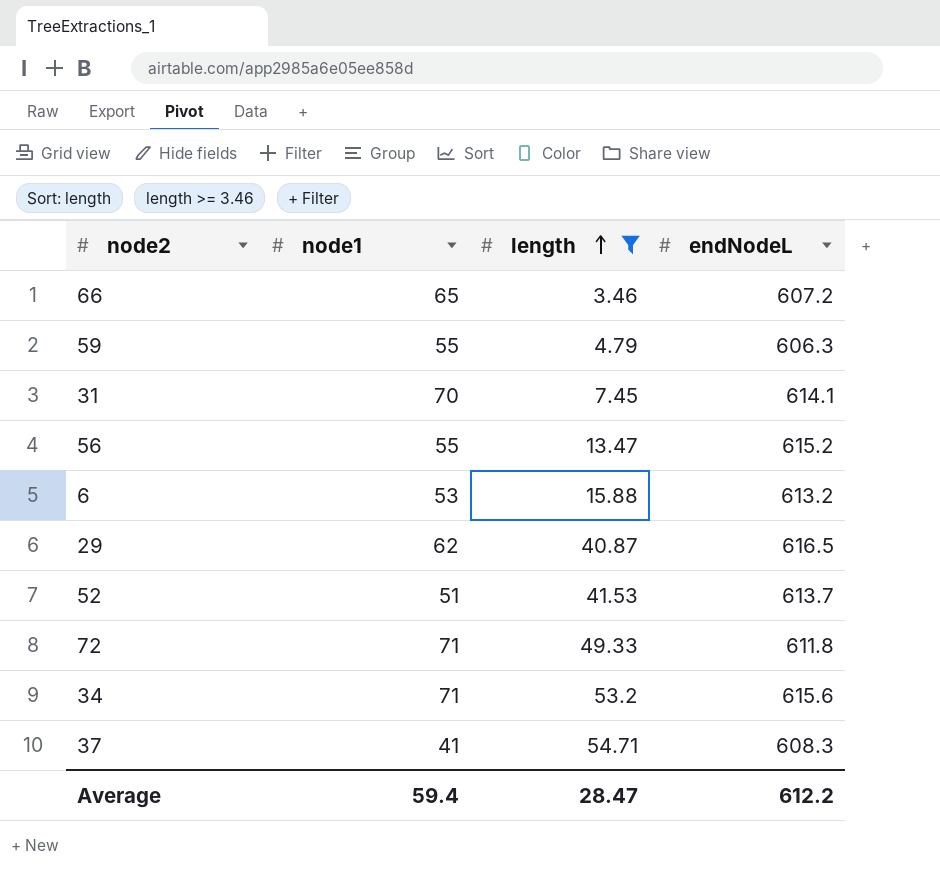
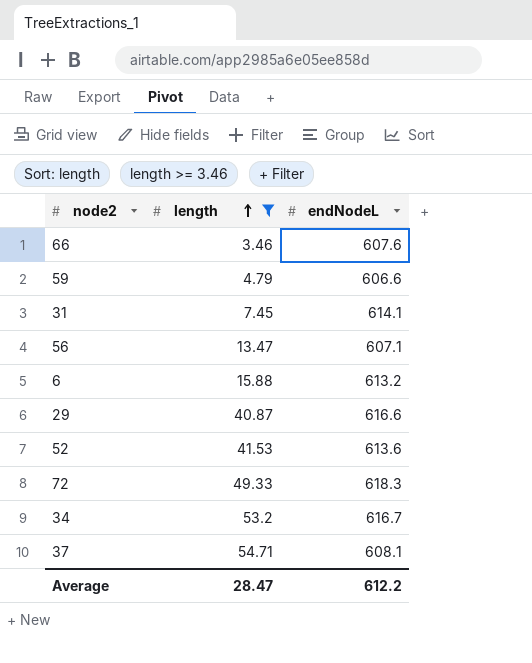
column node1 | position: 2 -> none
66 | endNodeL: 607.2 -> 607.6
59 | endNodeL: 606.3 -> 606.6
56 | endNodeL: 615.2 -> 607.1
29 | endNodeL: 616.5 -> 616.6
52 | endNodeL: 613.7 -> 613.6
72 | endNodeL: 611.8 -> 618.3
34 | endNodeL: 615.6 -> 616.7
37 | endNodeL: 608.3 -> 608.1

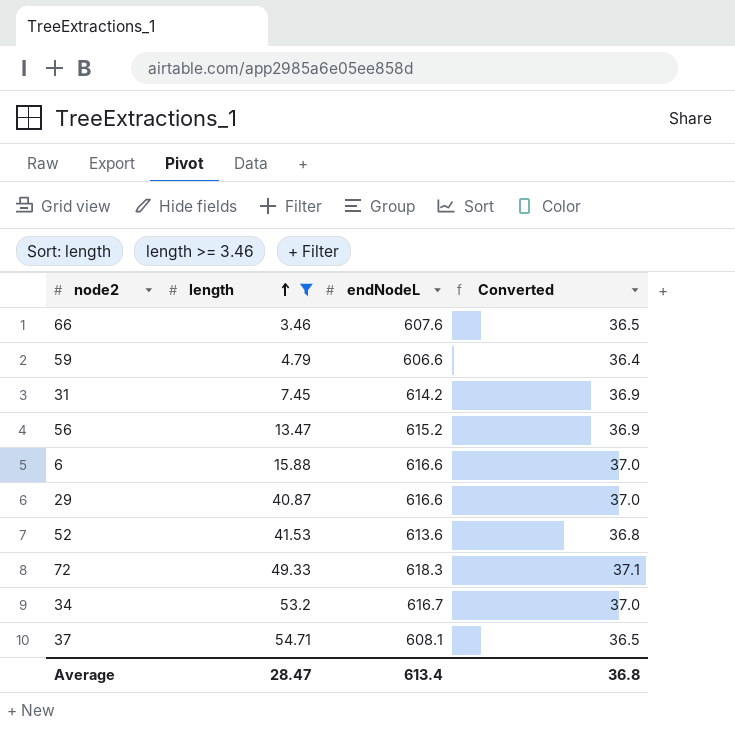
column Converted | formula: none -> [endNodeL] * 0.06
31 | endNodeL: 614.1 -> 614.2
56 | endNodeL: 607.1 -> 615.2
6 | endNodeL: 613.2 -> 616.6
Average | endNodeL: 612.2 -> 613.4

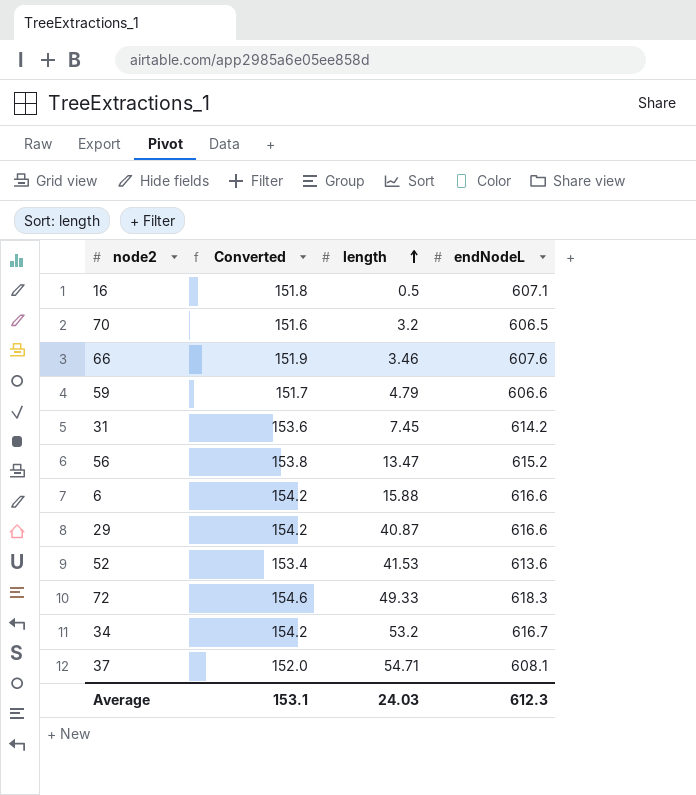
filter: length >= 3.46 -> none
column Converted | formula: [endNodeL] * 0.06 -> [endNodeL] * 0.25
column Converted | position: 4 -> 2
Average | Converted: 36.8 -> 153.1
Average | length: 28.47 -> 24.03
Average | endNodeL: 613.4 -> 612.3

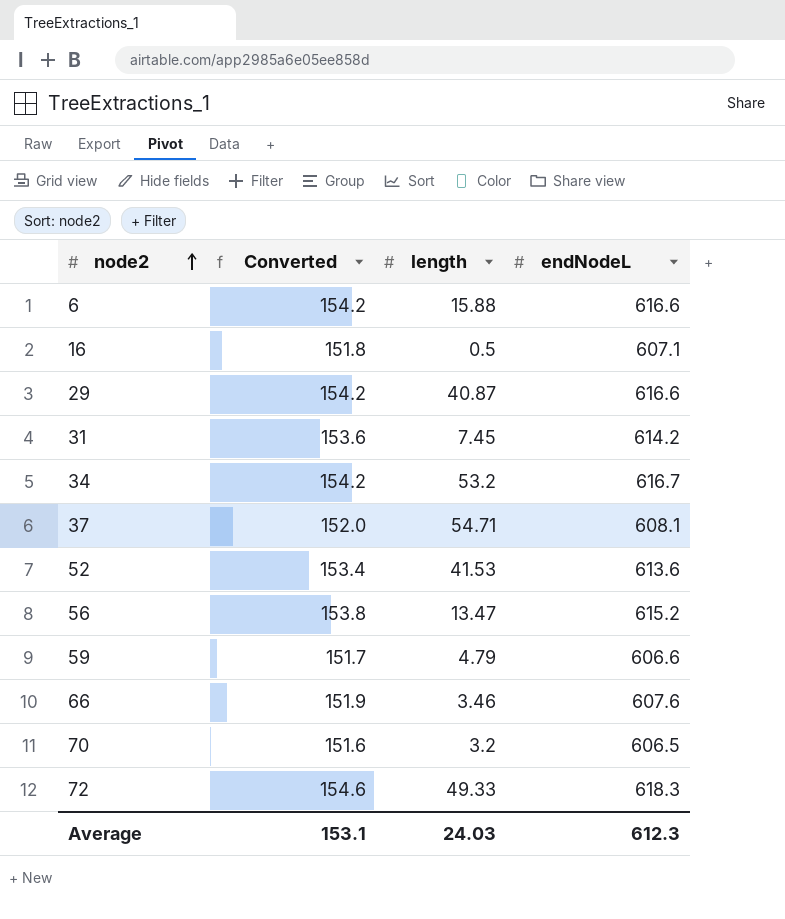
row order: length ascending -> node2 ascending

